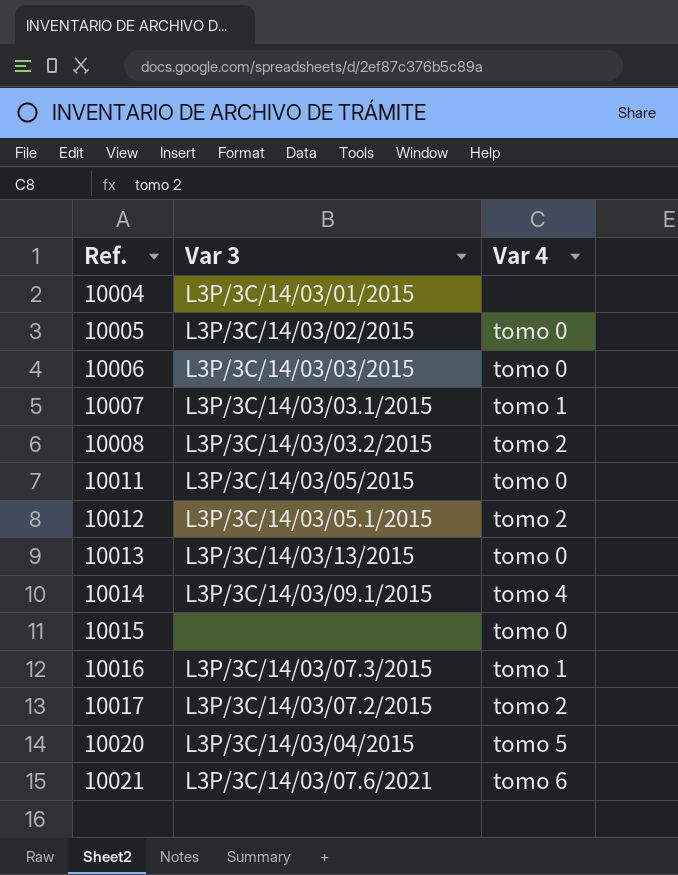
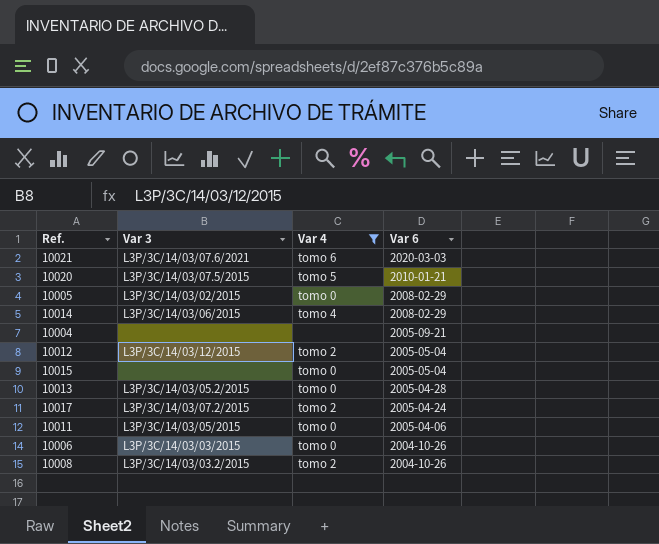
filter: none -> Var 4 != tomo 1
row order: Ref. ascending -> Var 6 descending
column Var 6 | position: none -> 4
10020 | Var 3: L3P/3C/14/03/04/2015 -> L3P/3C/14/03/07.5/2015
10014 | Var 3: L3P/3C/14/03/09.1/2015 -> L3P/3C/14/03/06/2015
10004 | Var 3: L3P/3C/14/03/01/2015 -> none
10012 | Var 3: L3P/3C/14/03/05.1/2015 -> L3P/3C/14/03/12/2015
10013 | Var 3: L3P/3C/14/03/13/2015 -> L3P/3C/14/03/05.2/2015

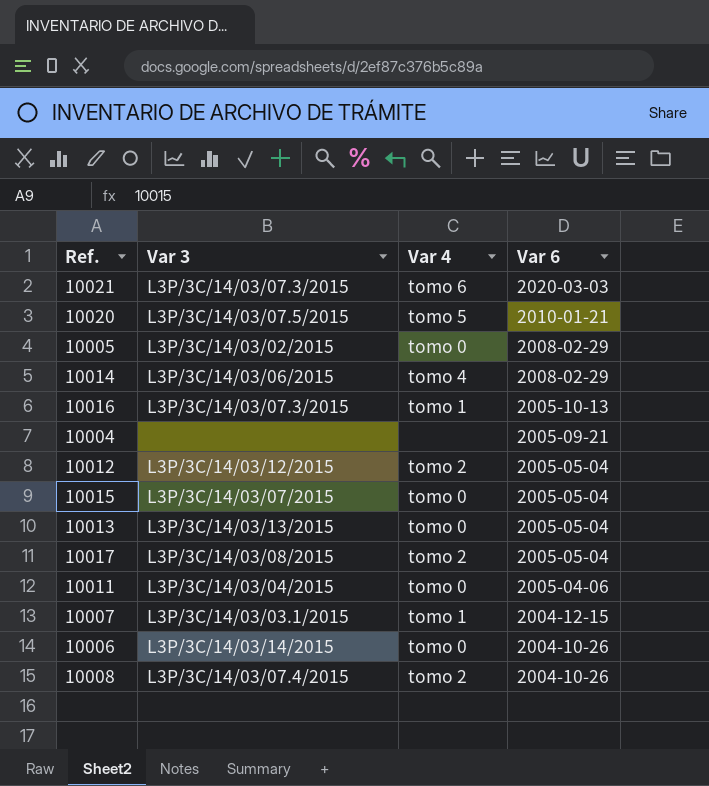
filter: Var 4 != tomo 1 -> none
10021 | Var 3: L3P/3C/14/03/07.6/2021 -> L3P/3C/14/03/07.3/2015
10015 | Var 3: none -> L3P/3C/14/03/07/2015
10013 | Var 3: L3P/3C/14/03/05.2/2015 -> L3P/3C/14/03/13/2015
10013 | Var 6: 2005-04-28 -> 2005-05-04
10017 | Var 3: L3P/3C/14/03/07.2/2015 -> L3P/3C/14/03/08/2015
10017 | Var 6: 2005-04-24 -> 2005-05-04
10011 | Var 3: L3P/3C/14/03/05/2015 -> L3P/3C/14/03/04/2015
10006 | Var 3: L3P/3C/14/03/03/2015 -> L3P/3C/14/03/14/2015
10008 | Var 3: L3P/3C/14/03/03.2/2015 -> L3P/3C/14/03/07.4/2015

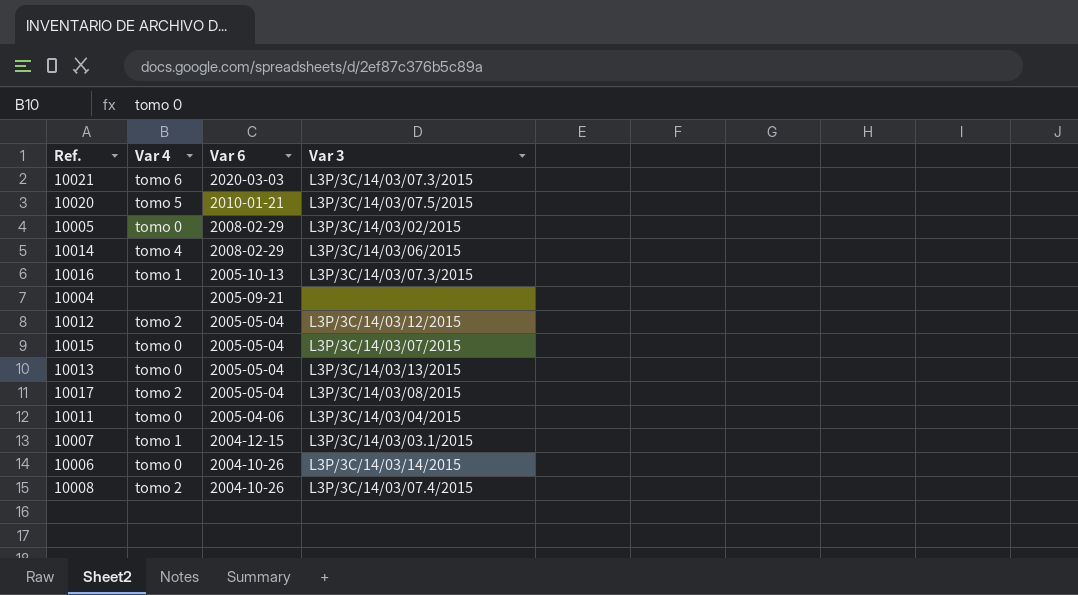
column Var 3 | position: 2 -> 4

